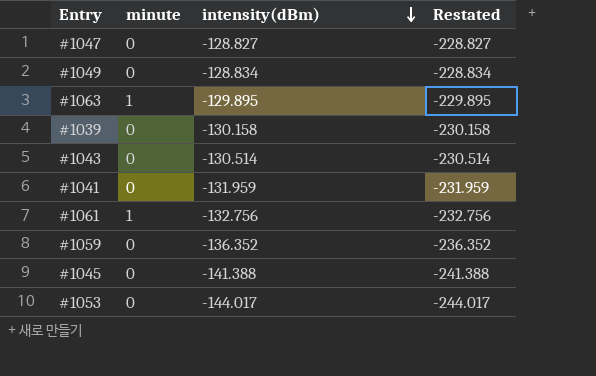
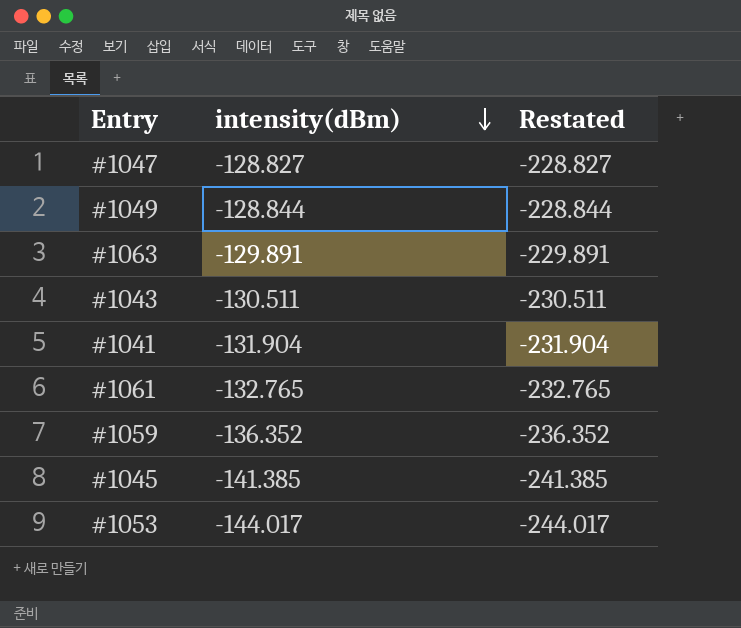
column minute | position: 2 -> none
row #1039: 0 | -130.158 | -230.158 -> none
#1049 | intensity(dBm): -128.834 -> -128.844
#1049 | Restated: -228.834 -> -228.844
#1063 | intensity(dBm): -129.895 -> -129.891
#1063 | Restated: -229.895 -> -229.891
#1043 | intensity(dBm): -130.514 -> -130.511
#1043 | Restated: -230.514 -> -230.511
#1041 | intensity(dBm): -131.959 -> -131.904
#1041 | Restated: -231.959 -> -231.904
#1061 | intensity(dBm): -132.756 -> -132.765
#1061 | Restated: -232.756 -> -232.765
#1045 | intensity(dBm): -141.388 -> -141.385
#1045 | Restated: -241.388 -> -241.385

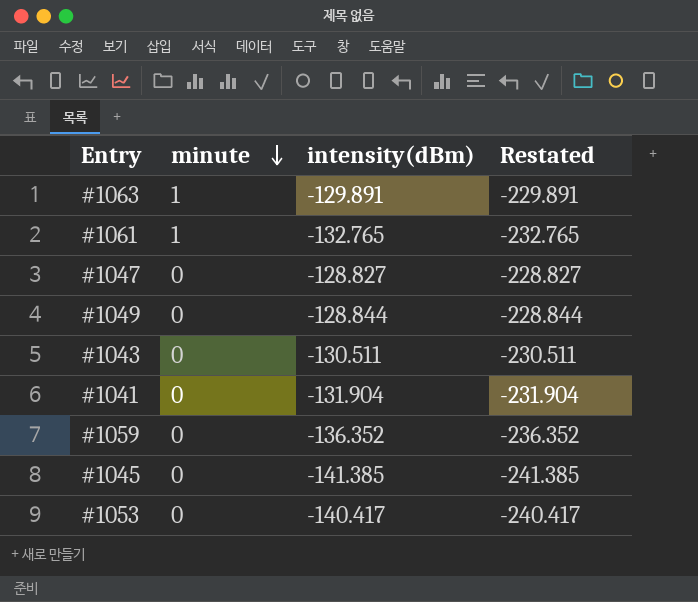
row order: intensity(dBm) descending -> minute descending
column minute | position: none -> 2
#1053 | intensity(dBm): -144.017 -> -140.417
#1053 | Restated: -244.017 -> -240.417

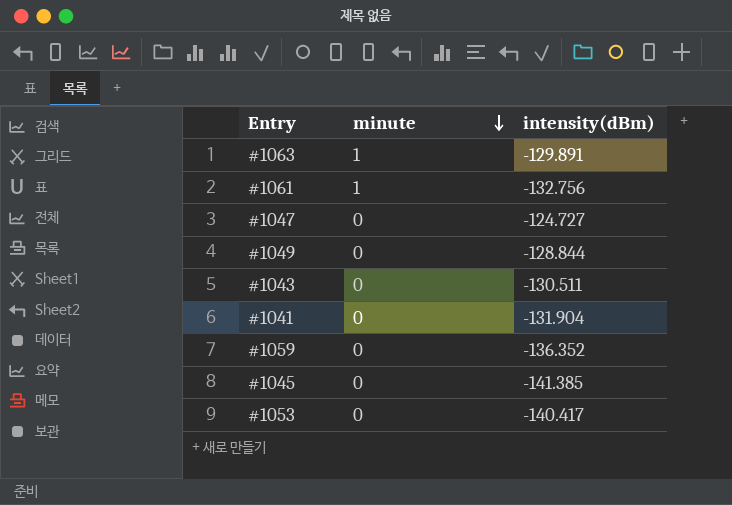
column Restated | formula: [intensity(dBm)] - 100 -> none
#1061 | intensity(dBm): -132.765 -> -132.756
#1047 | intensity(dBm): -128.827 -> -124.727

